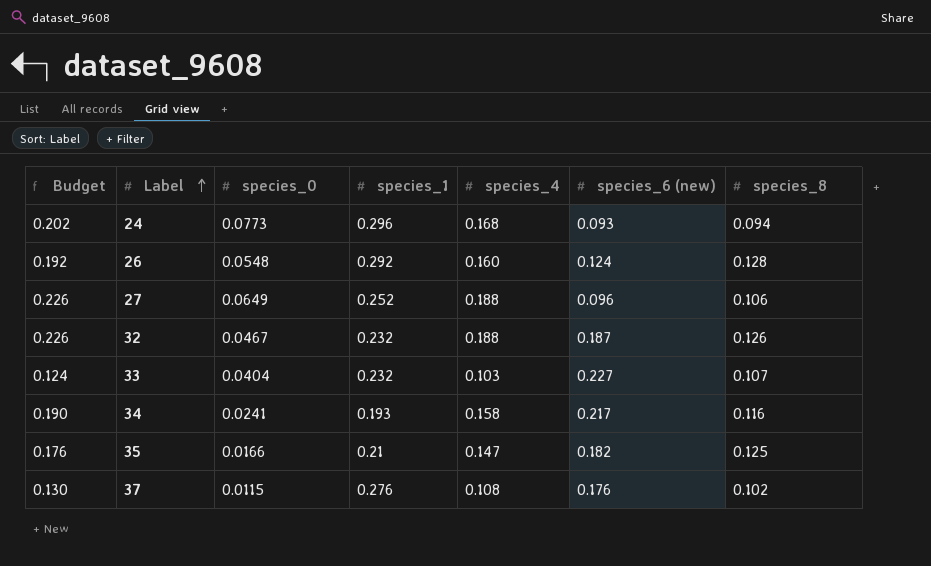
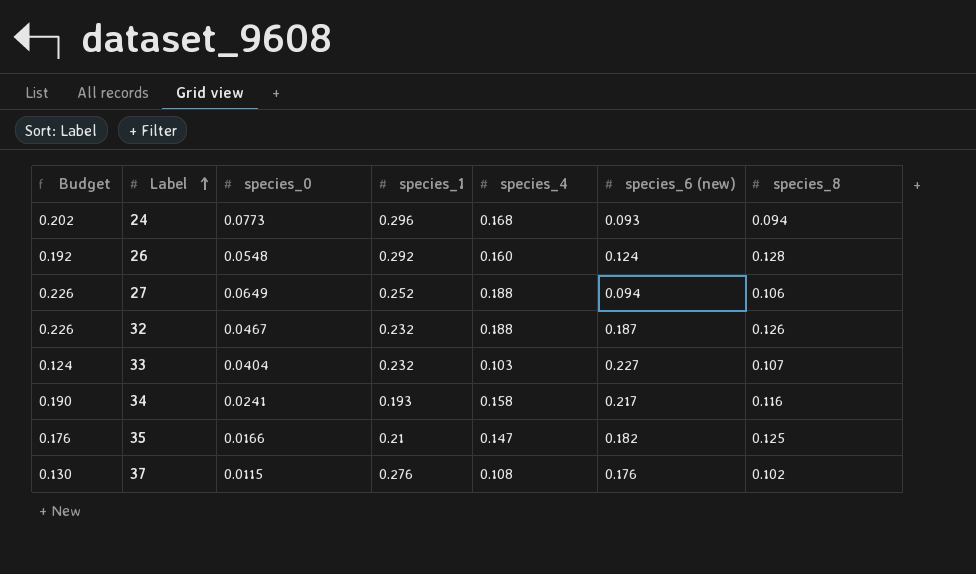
27 | species_6 (new): 0.096 -> 0.094

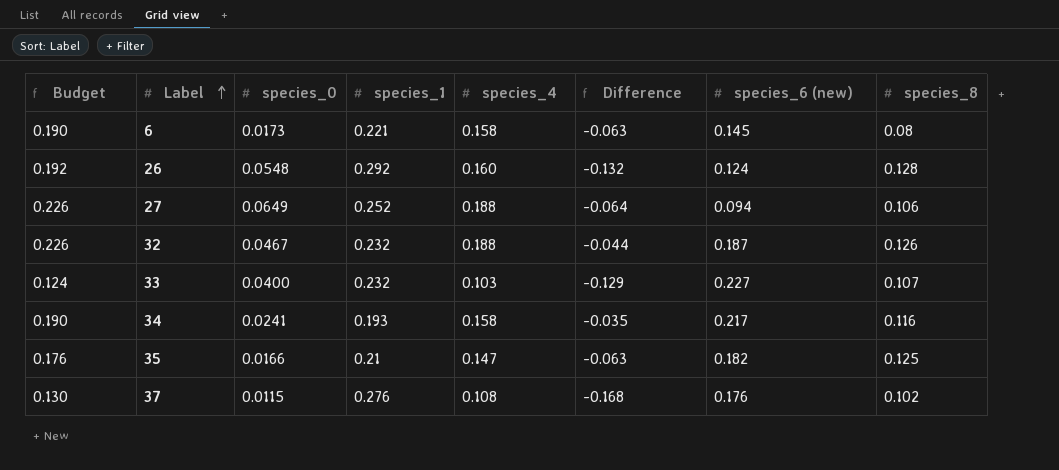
column Difference | formula: none -> [species_4] - [species_1]
row 24: 0.202 | 0.0773 | 0.296 | 0.168 | 0.093 | 0.094 -> none
row 6: none -> 0.190 | 0.0173 | 0.221 | 0.158 | -0.063 | 0.145 | 0.08
33 | species_0: 0.0404 -> 0.0400

